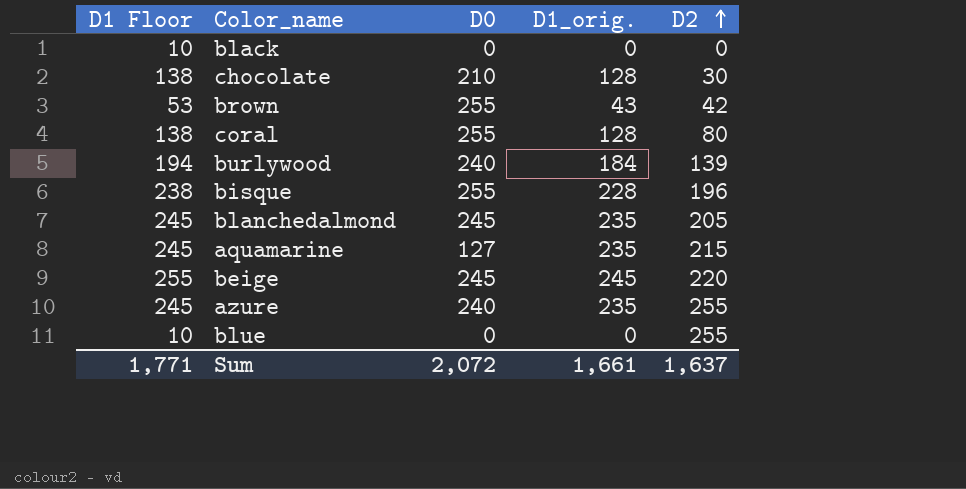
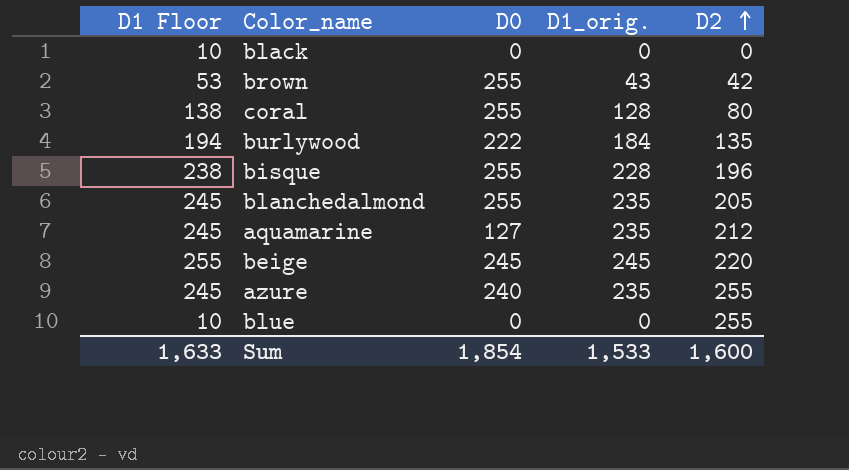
row chocolate: 138 | 210 | 128 | 30 -> none
burlywood | D0: 240 -> 222
burlywood | D2: 139 -> 135
blanchedalmond | D0: 245 -> 255
aquamarine | D2: 215 -> 212
Sum | D1 Floor: 1,771 -> 1,633
Sum | D0: 2,072 -> 1,854
Sum | D1_orig.: 1,661 -> 1,533
Sum | D2: 1,637 -> 1,600

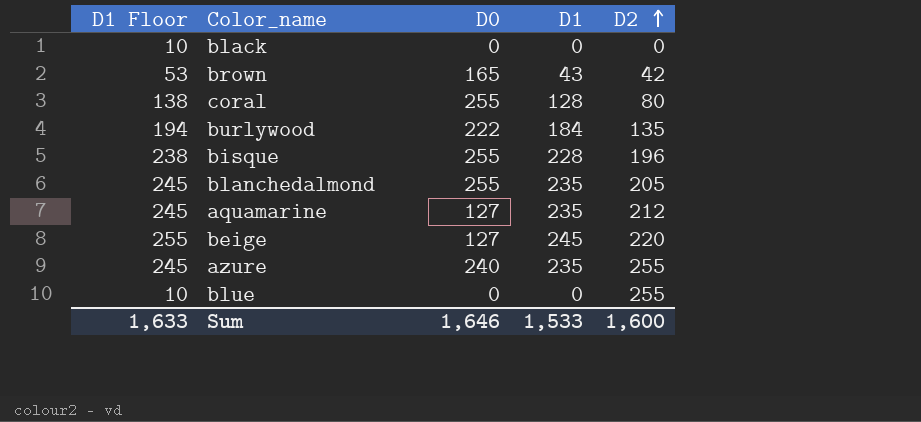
column name: D1_orig. -> D1
brown | D0: 255 -> 165
beige | D0: 245 -> 127
Sum | D0: 1,854 -> 1,646

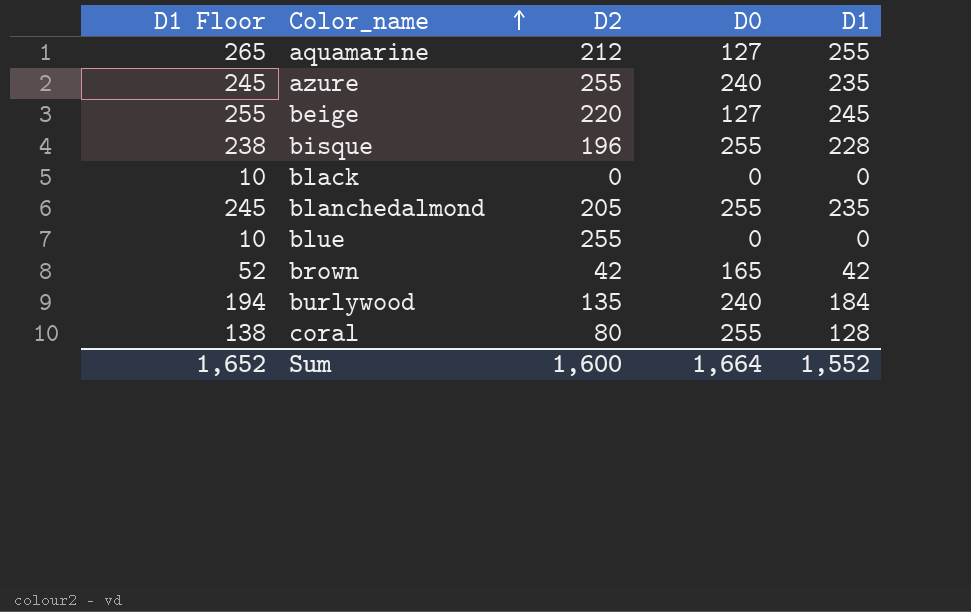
row order: D2 ascending -> Color_name ascending
column D2 | position: 5 -> 3
aquamarine | D1 Floor: 245 -> 265
aquamarine | D1: 235 -> 255
brown | D1 Floor: 53 -> 52
brown | D1: 43 -> 42
burlywood | D0: 222 -> 240
Sum | D1 Floor: 1,633 -> 1,652
Sum | D0: 1,646 -> 1,664
Sum | D1: 1,533 -> 1,552

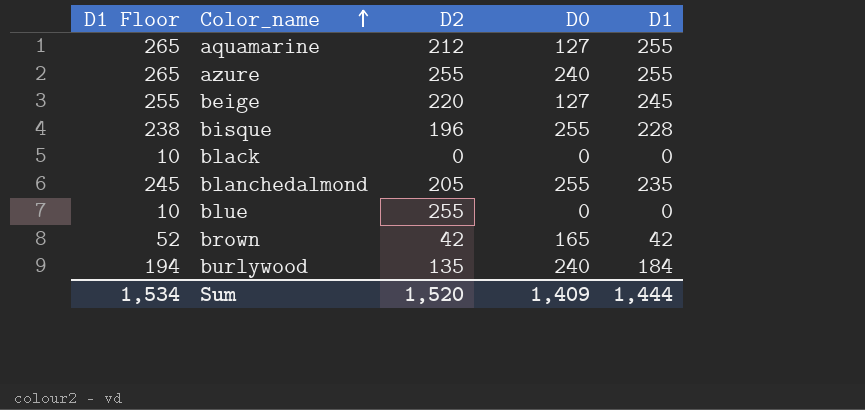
row coral: 138 | 80 | 255 | 128 -> none
azure | D1 Floor: 245 -> 265
azure | D1: 235 -> 255
Sum | D1 Floor: 1,652 -> 1,534
Sum | D2: 1,600 -> 1,520
Sum | D0: 1,664 -> 1,409
Sum | D1: 1,552 -> 1,444

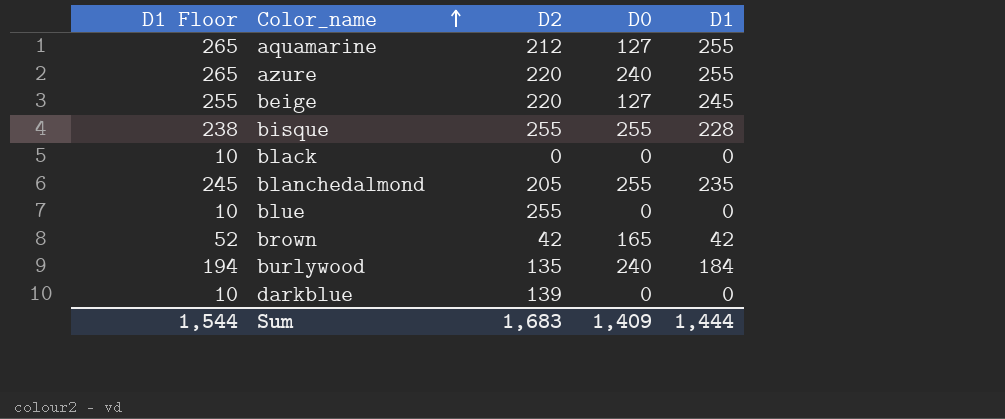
azure | D2: 255 -> 220
bisque | D2: 196 -> 255
row darkblue: none -> 10 | 139 | 0 | 0
Sum | D1 Floor: 1,534 -> 1,544
Sum | D2: 1,520 -> 1,683

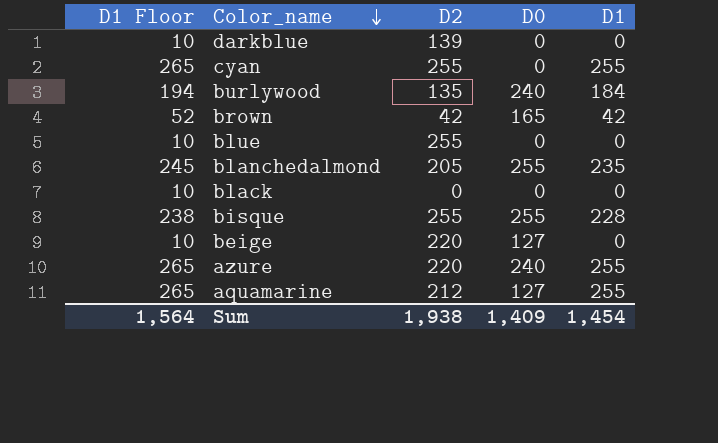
row order: Color_name ascending -> Color_name descending
row cyan: none -> 265 | 255 | 0 | 255
beige | D1 Floor: 255 -> 10
beige | D1: 245 -> 0
Sum | D1 Floor: 1,544 -> 1,564
Sum | D2: 1,683 -> 1,938
Sum | D1: 1,444 -> 1,454

